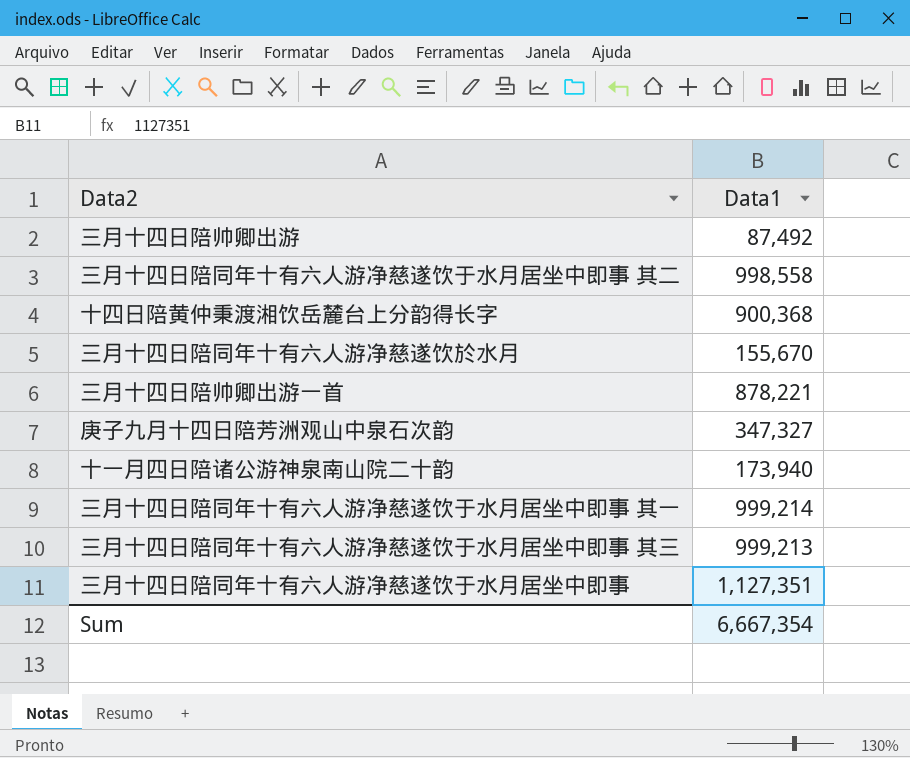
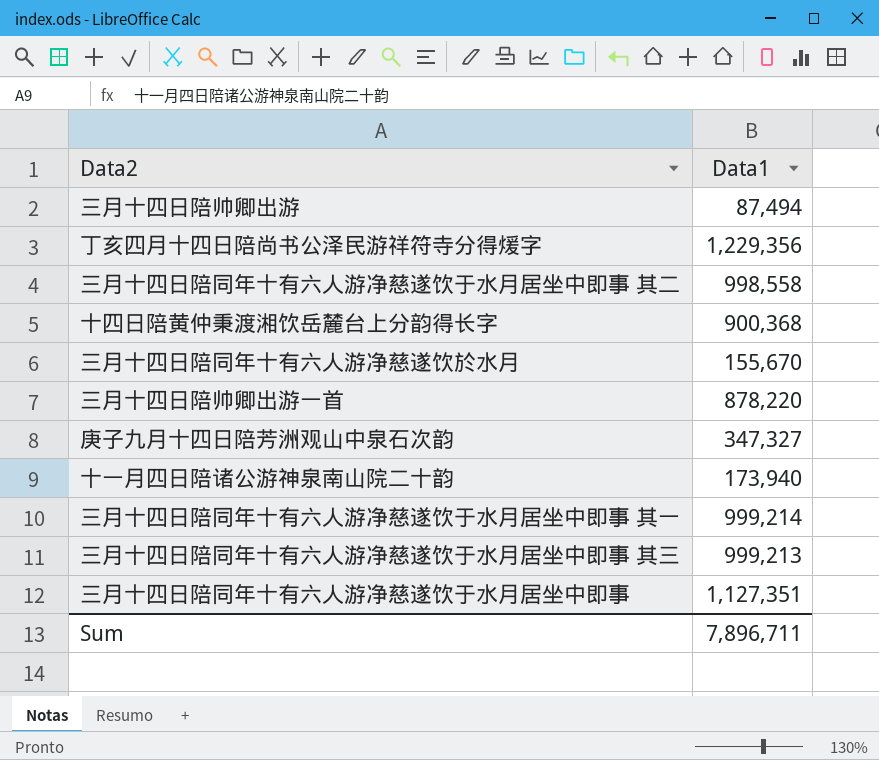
三月十四日陪帅卿出游 | Data1: 87,492 -> 87,494
row 丁亥四月十四日陪尚书公泽民游祥符寺分得煖字: none -> 1,229,356
三月十四日陪帅卿出游一首 | Data1: 878,221 -> 878,220
Sum | Data1: 6,667,354 -> 7,896,711

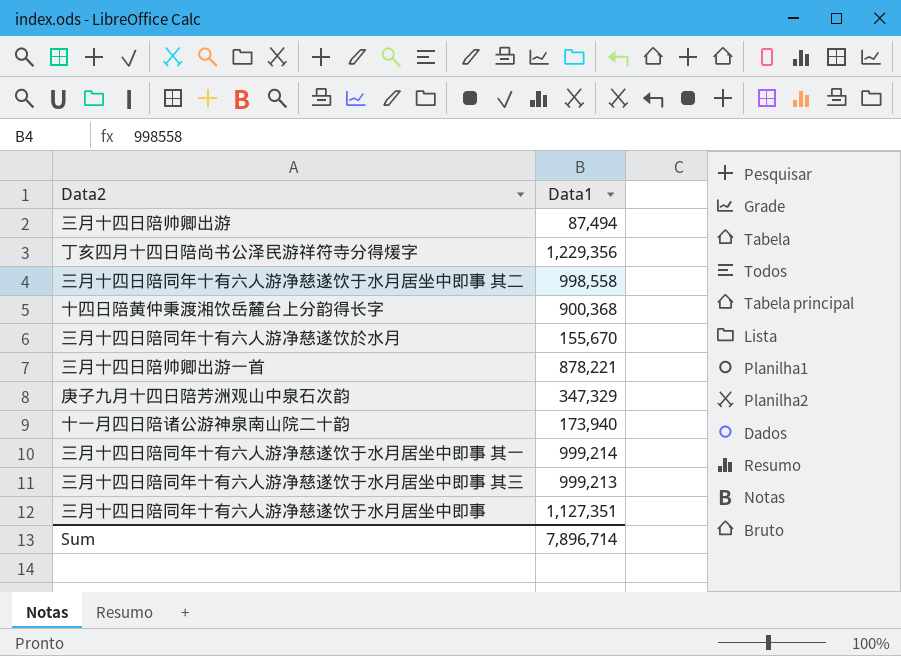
三月十四日陪帅卿出游一首 | Data1: 878,220 -> 878,221
庚子九月十四日陪芳洲观山中泉石次韵 | Data1: 347,327 -> 347,329
Sum | Data1: 7,896,711 -> 7,896,714

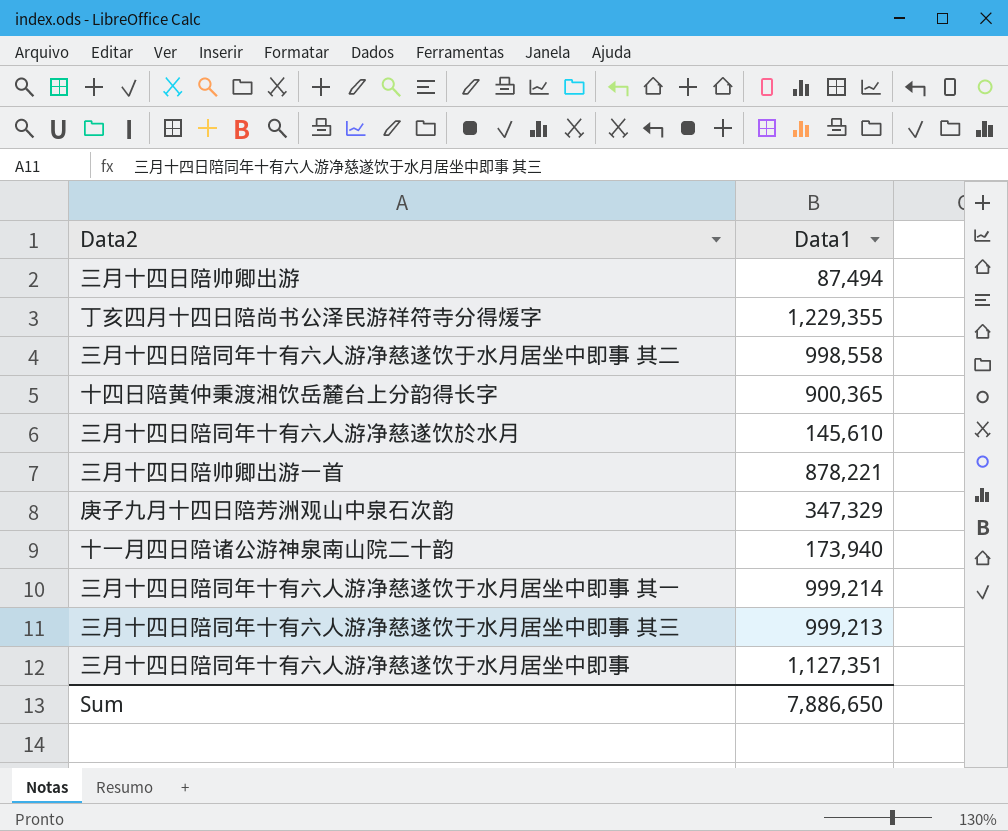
丁亥四月十四日陪尚书公泽民游祥符寺分得煖字 | Data1: 1,229,356 -> 1,229,355
十四日陪黄仲秉渡湘饮岳麓台上分韵得长字 | Data1: 900,368 -> 900,365
三月十四日陪同年十有六人游净慈遂饮於水月 | Data1: 155,670 -> 145,610
Sum | Data1: 7,896,714 -> 7,886,650

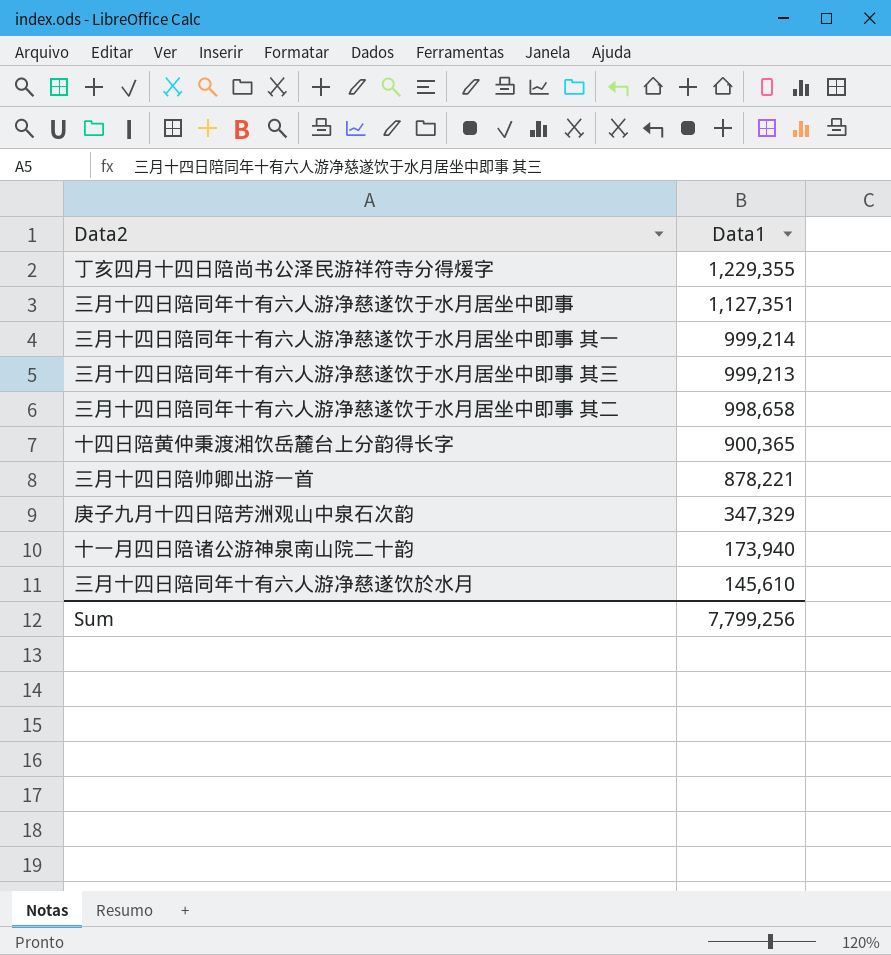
row order: none -> Data1 descending
row 三月十四日陪帅卿出游: 87,494 -> none
三月十四日陪同年十有六人游净慈遂饮于水月居坐中即事 其二 | Data1: 998,558 -> 998,658
Sum | Data1: 7,886,650 -> 7,799,256

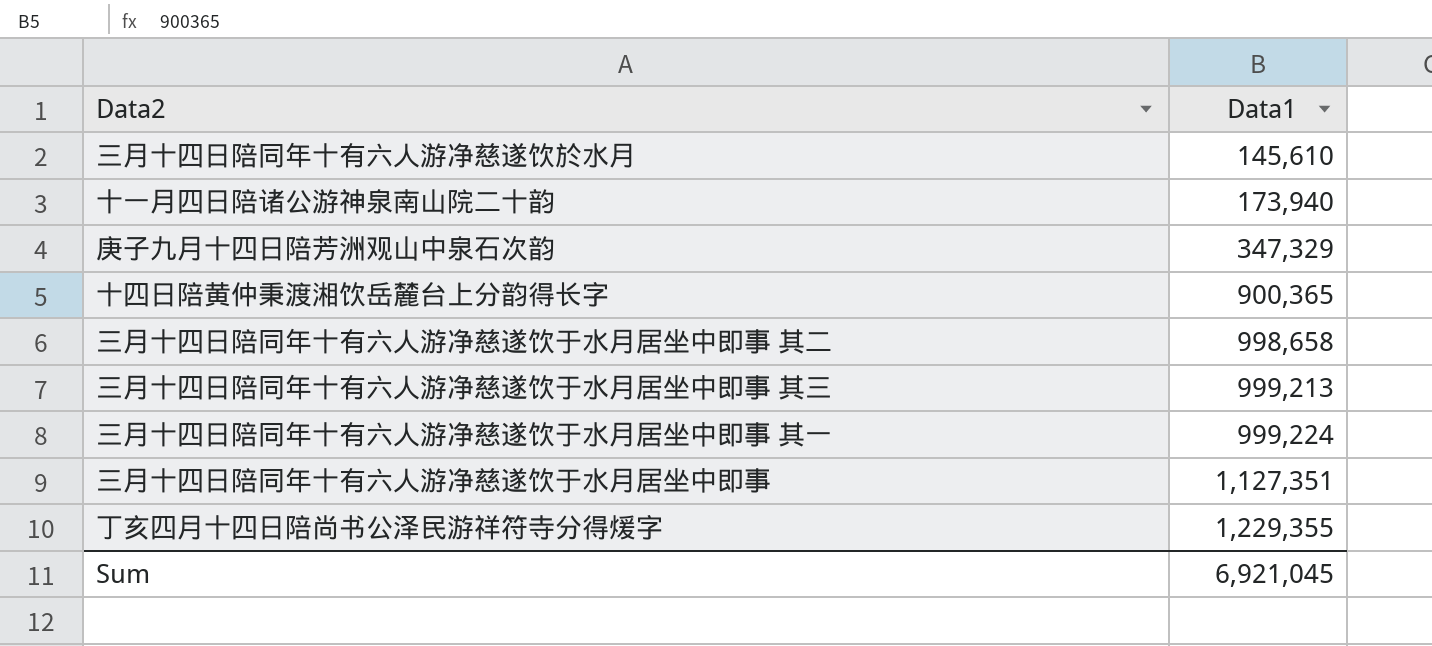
row order: Data1 descending -> Data1 ascending
row 三月十四日陪帅卿出游一首: 878,221 -> none
三月十四日陪同年十有六人游净慈遂饮于水月居坐中即事 其一 | Data1: 999,214 -> 999,224
Sum | Data1: 7,799,256 -> 6,921,045

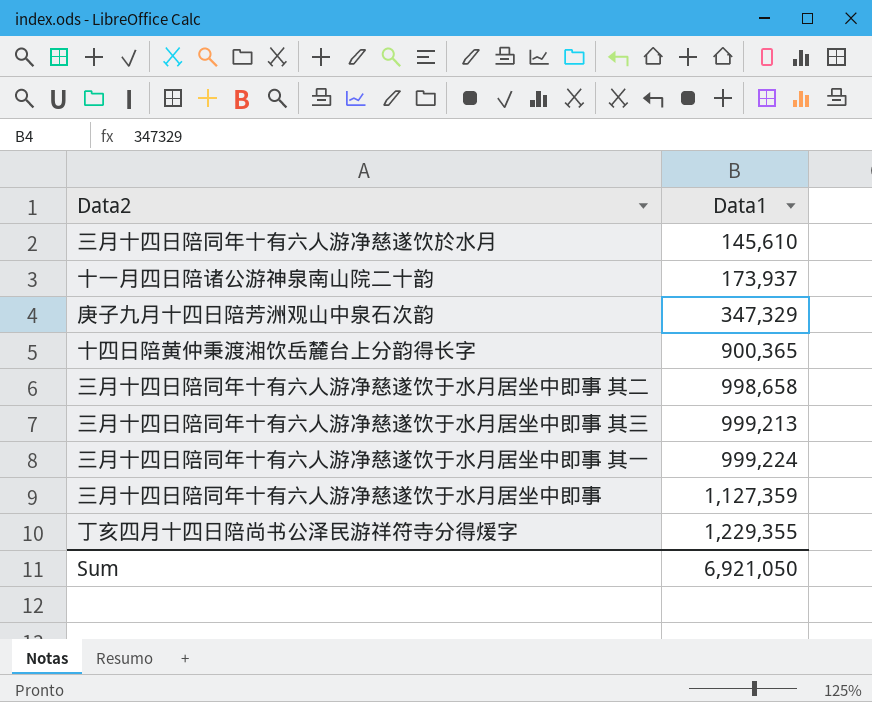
十一月四日陪诸公游神泉南山院二十韵 | Data1: 173,940 -> 173,937
三月十四日陪同年十有六人游净慈遂饮于水月居坐中即事 | Data1: 1,127,351 -> 1,127,359
Sum | Data1: 6,921,045 -> 6,921,050

